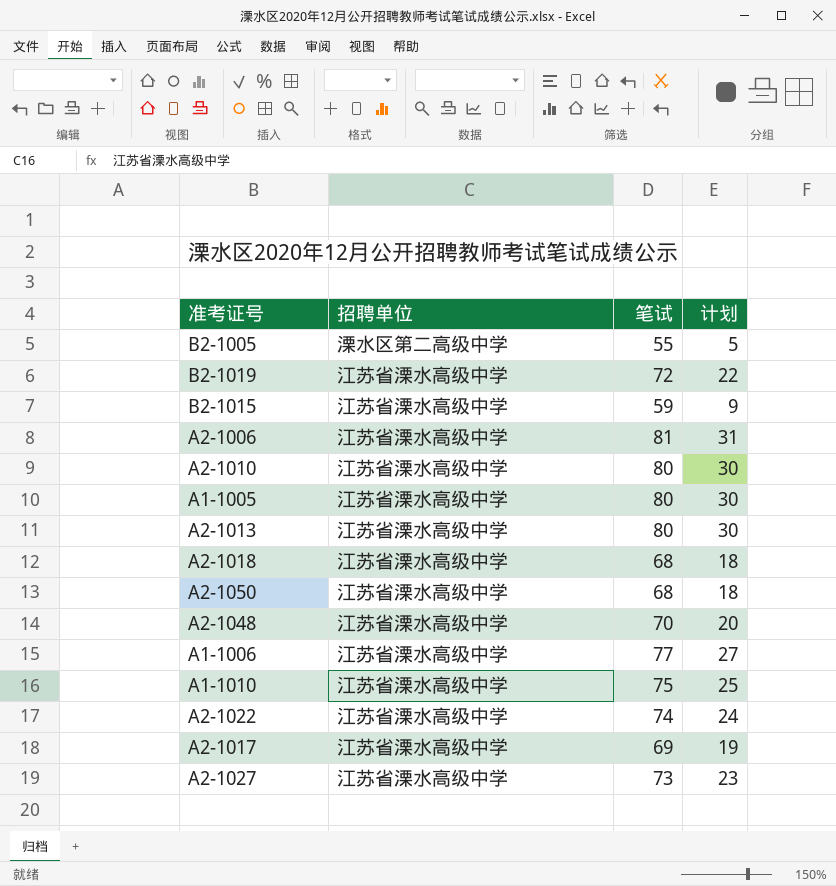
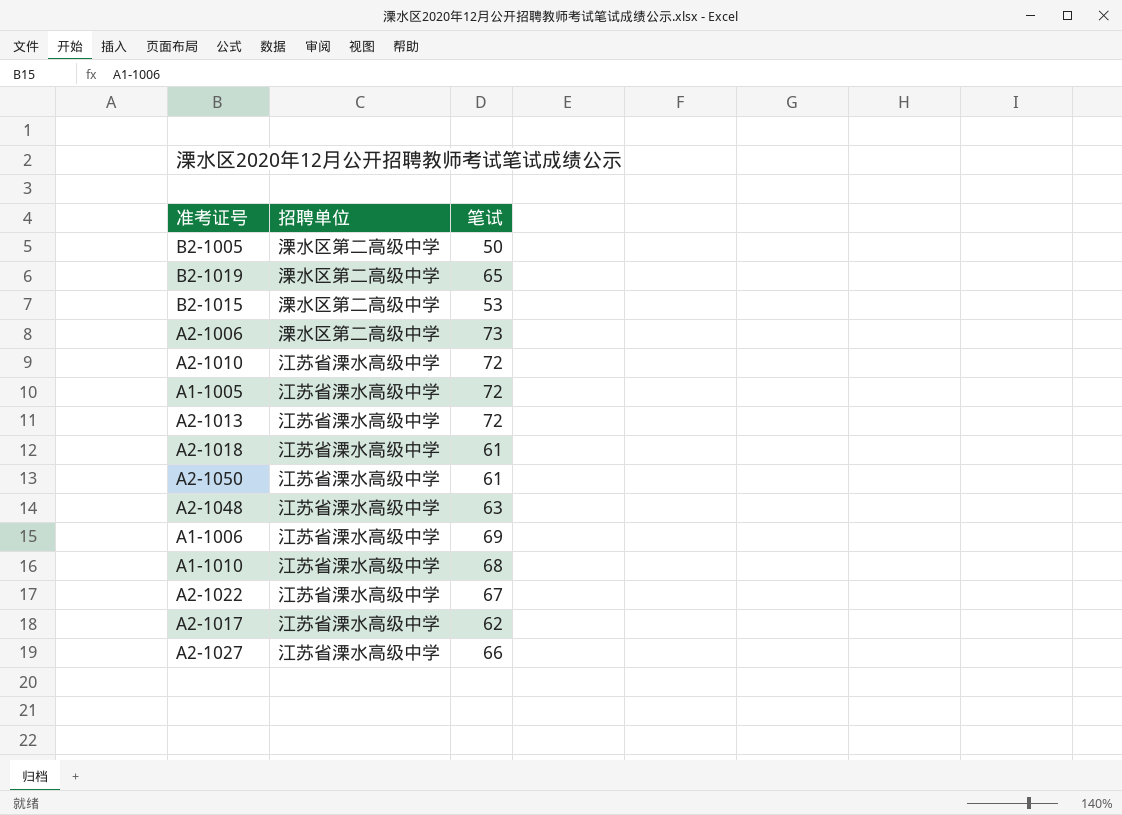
column 计划 | formula: [笔试] - 50 -> none
B2-1005 | 笔试: 55 -> 50
B2-1019 | 招聘单位: 江苏省溧水高级中学 -> 溧水区第二高级中学
B2-1019 | 笔试: 72 -> 65
B2-1015 | 招聘单位: 江苏省溧水高级中学 -> 溧水区第二高级中学
B2-1015 | 笔试: 59 -> 53
A2-1006 | 招聘单位: 江苏省溧水高级中学 -> 溧水区第二高级中学
A2-1006 | 笔试: 81 -> 73
A2-1010 | 笔试: 80 -> 72
A1-1005 | 笔试: 80 -> 72
A2-1013 | 笔试: 80 -> 72
A2-1018 | 笔试: 68 -> 61
A2-1050 | 笔试: 68 -> 61
A2-1048 | 笔试: 70 -> 63
A1-1006 | 笔试: 77 -> 69
A1-1010 | 笔试: 75 -> 68
A2-1022 | 笔试: 74 -> 67
A2-1017 | 笔试: 69 -> 62
A2-1027 | 笔试: 73 -> 66

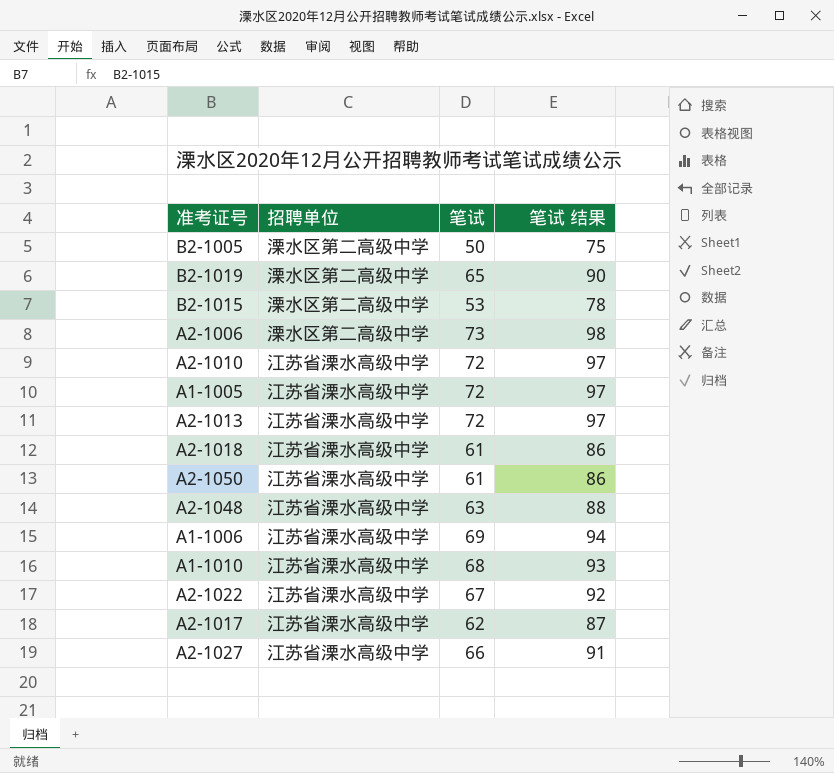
column 笔试 结果 | formula: none -> [笔试] + 25

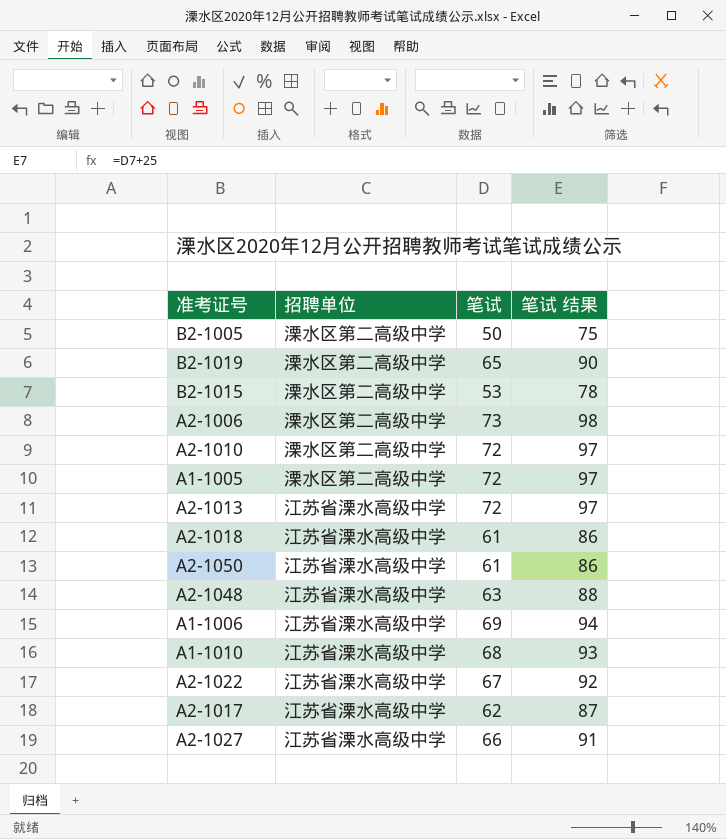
A2-1010 | 招聘单位: 江苏省溧水高级中学 -> 溧水区第二高级中学
A1-1005 | 招聘单位: 江苏省溧水高级中学 -> 溧水区第二高级中学

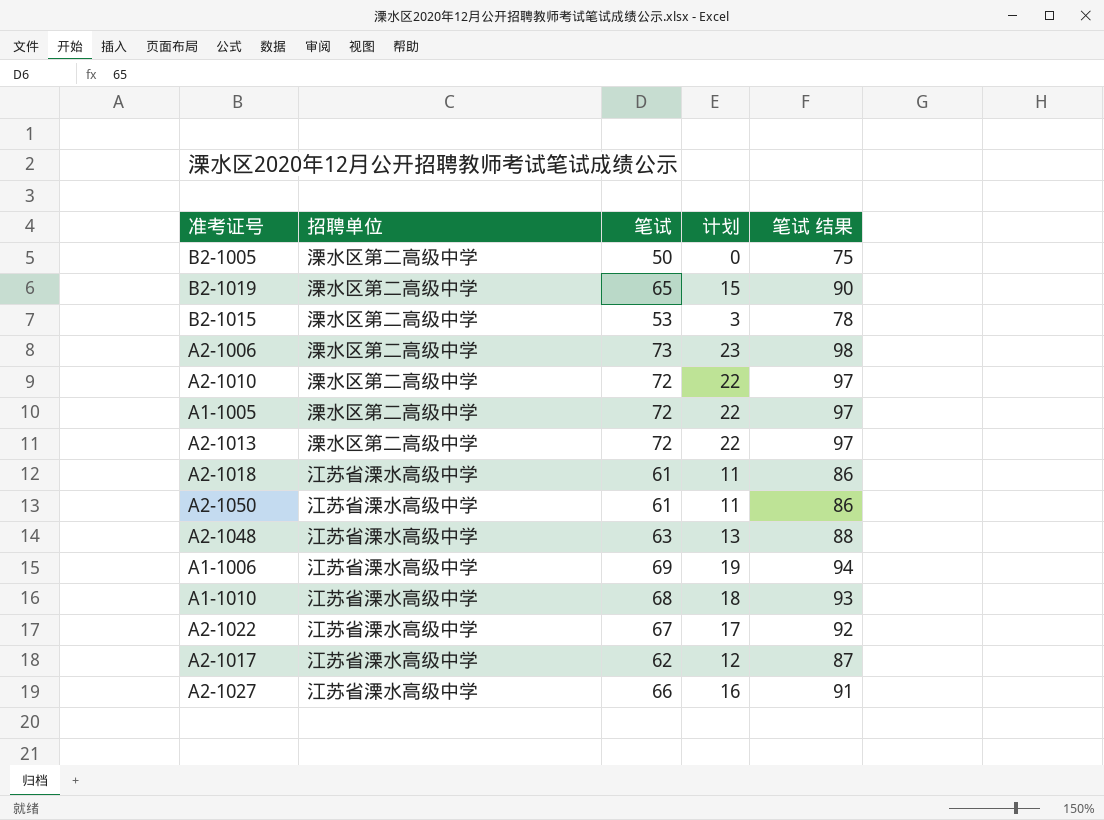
column 计划 | formula: none -> [笔试] - 50
A2-1013 | 招聘单位: 江苏省溧水高级中学 -> 溧水区第二高级中学

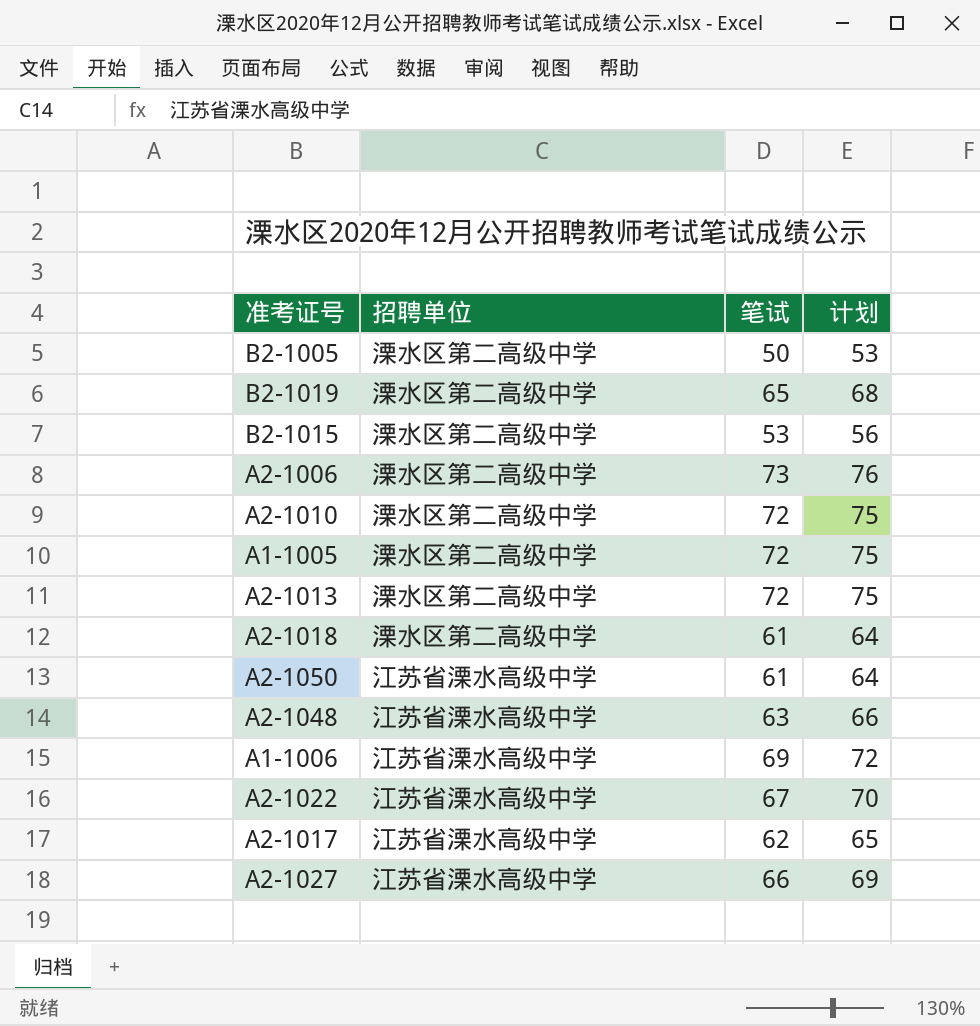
column 笔试 结果 | formula: [笔试] + 25 -> none
column 计划 | formula: [笔试] - 50 -> [笔试] + 3
row A1-1010: 江苏省溧水高级中学 | 68 | 18 | 93 -> none
A2-1018 | 招聘单位: 江苏省溧水高级中学 -> 溧水区第二高级中学

